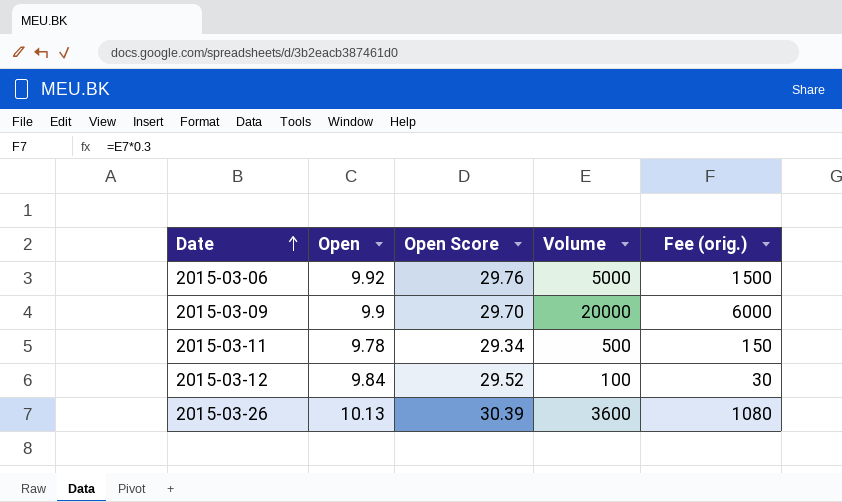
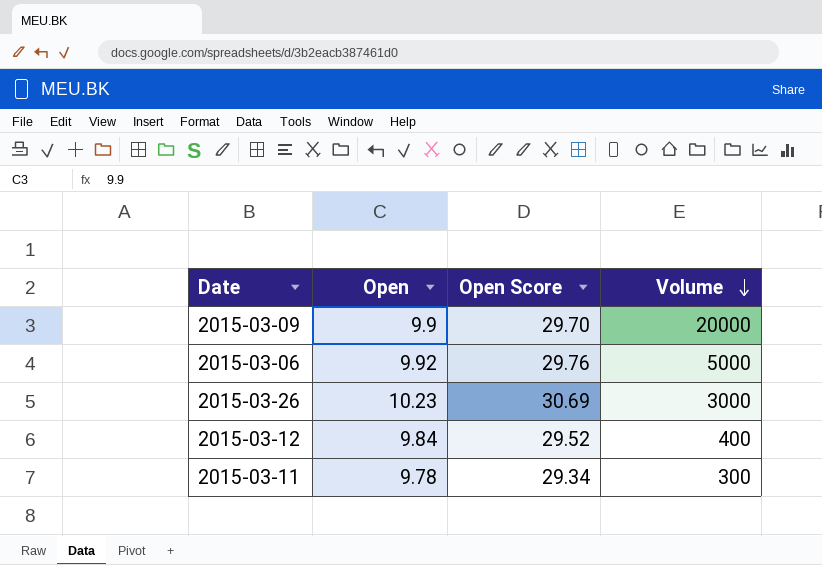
row order: Date ascending -> Volume descending
column Fee (orig.) | formula: [Volume] * 0.3 -> none
2015-03-26 | Open: 10.13 -> 10.23
2015-03-26 | Open Score: 30.39 -> 30.69
2015-03-26 | Volume: 3600 -> 3000
2015-03-12 | Volume: 100 -> 400
2015-03-11 | Volume: 500 -> 300

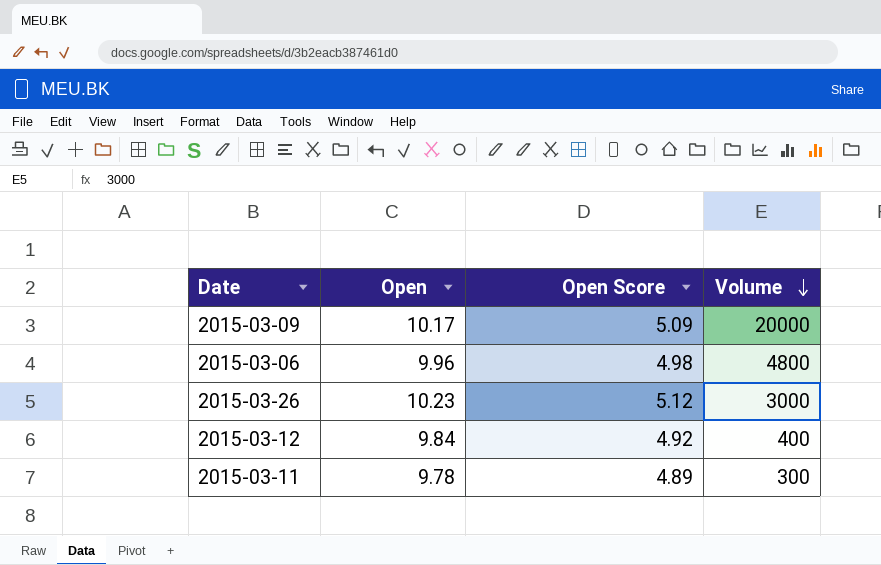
column Open Score | formula: [Open] * 3 -> [Open] * 0.5
2015-03-09 | Open: 9.9 -> 10.17
2015-03-06 | Open: 9.92 -> 9.96
2015-03-06 | Volume: 5000 -> 4800

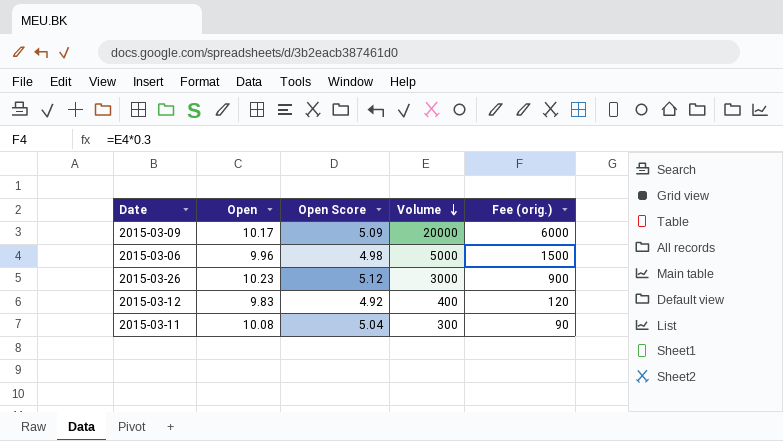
column Fee (orig.) | formula: none -> [Volume] * 0.3
2015-03-06 | Volume: 4800 -> 5000
2015-03-12 | Open: 9.84 -> 9.83
2015-03-11 | Open: 9.78 -> 10.08
2015-03-11 | Open Score: 4.89 -> 5.04

